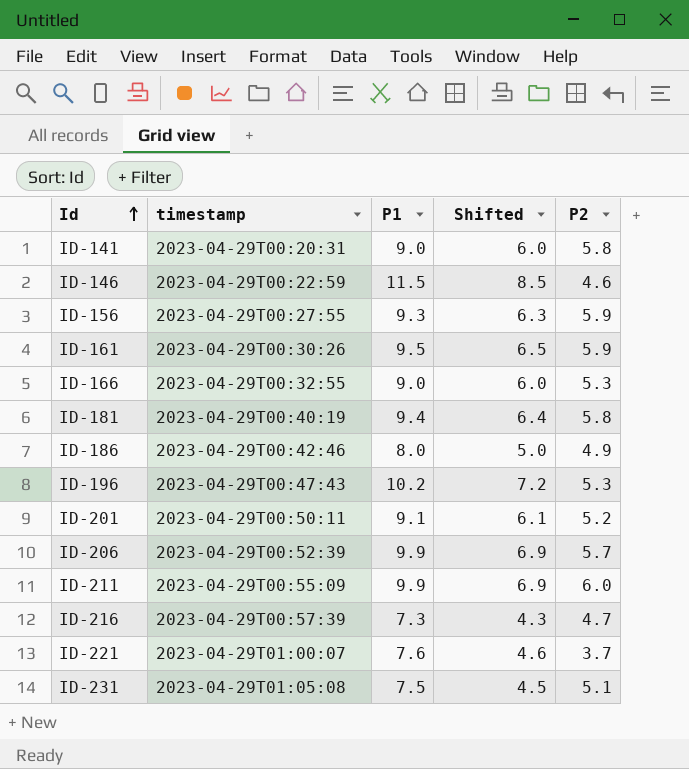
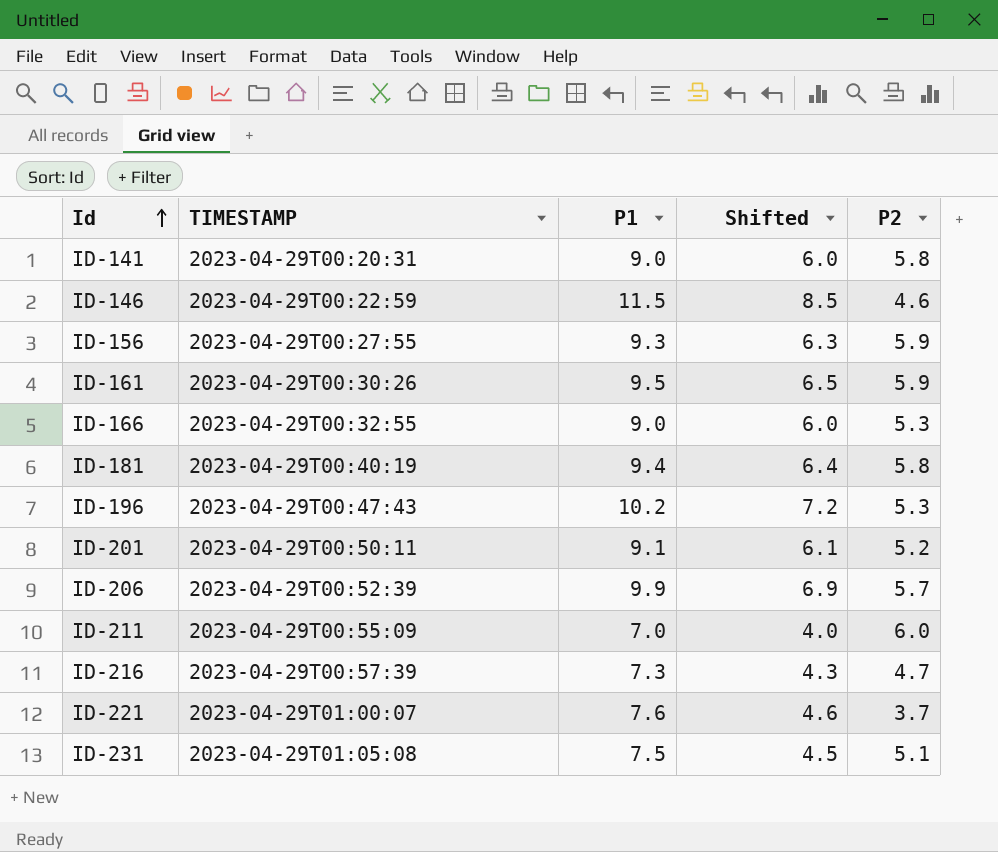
column name: timestamp -> TIMESTAMP
row ID-186: 2023-04-29T00:42:46 | 8.0 | 5.0 | 4.9 -> none
ID-211 | P1: 9.9 -> 7.0
ID-211 | Shifted: 6.9 -> 4.0

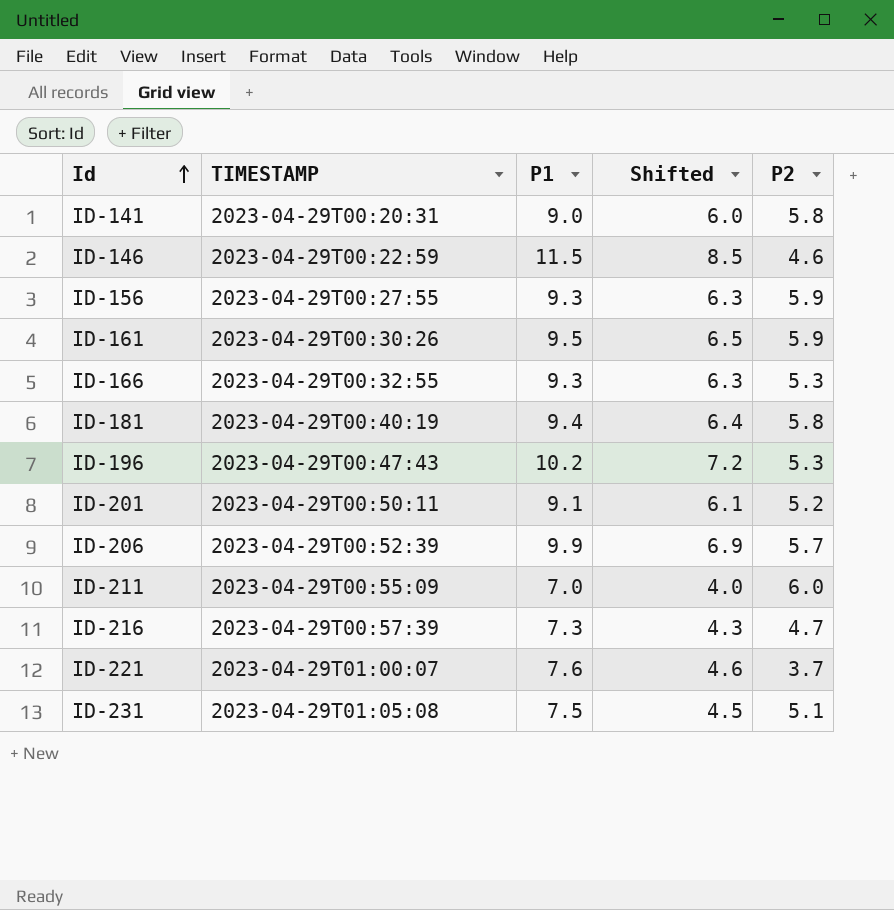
ID-166 | P1: 9.0 -> 9.3
ID-166 | Shifted: 6.0 -> 6.3

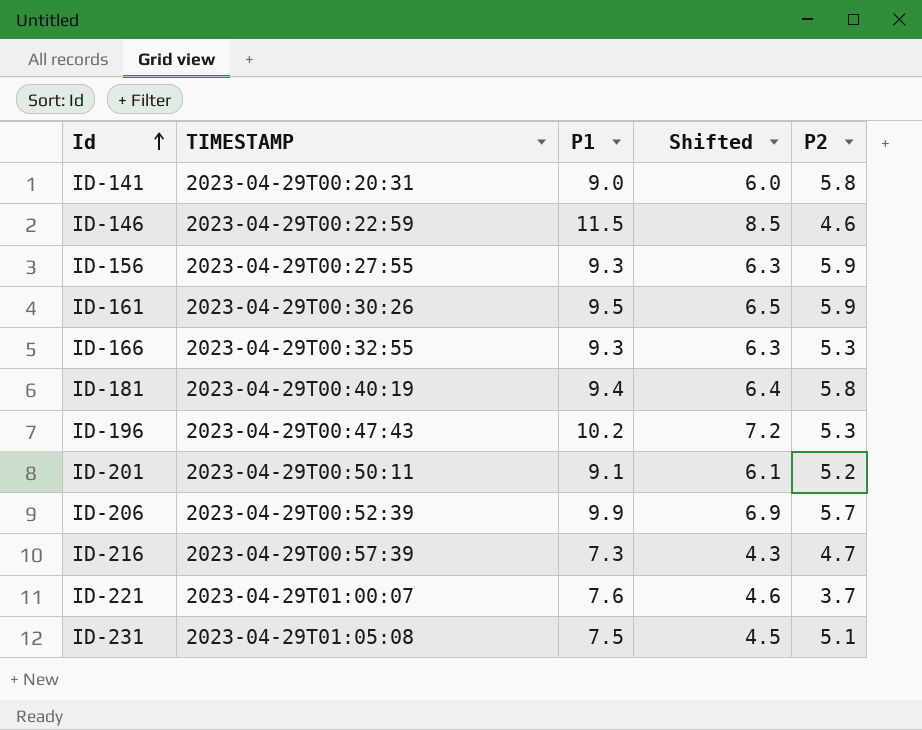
row ID-211: 2023-04-29T00:55:09 | 7.0 | 4.0 | 6.0 -> none

